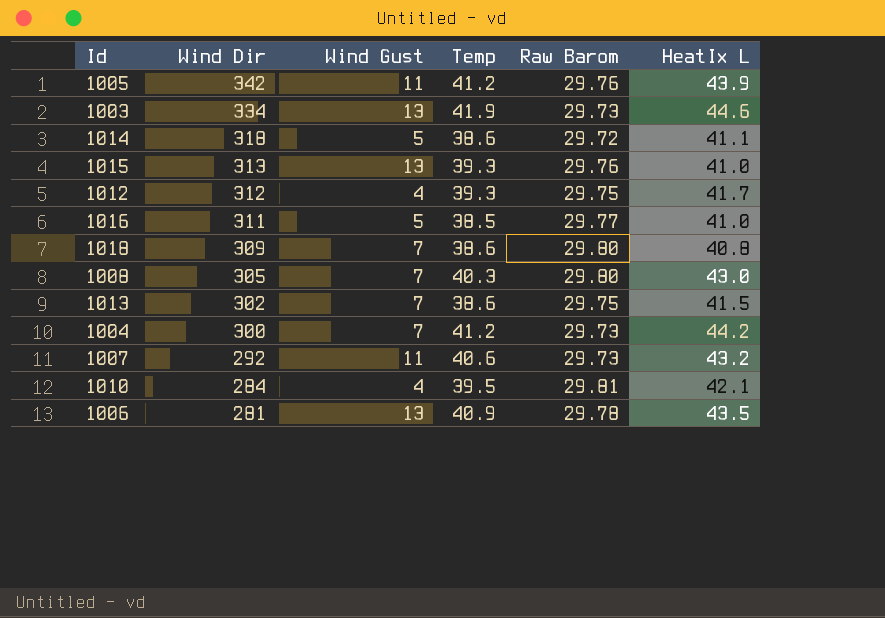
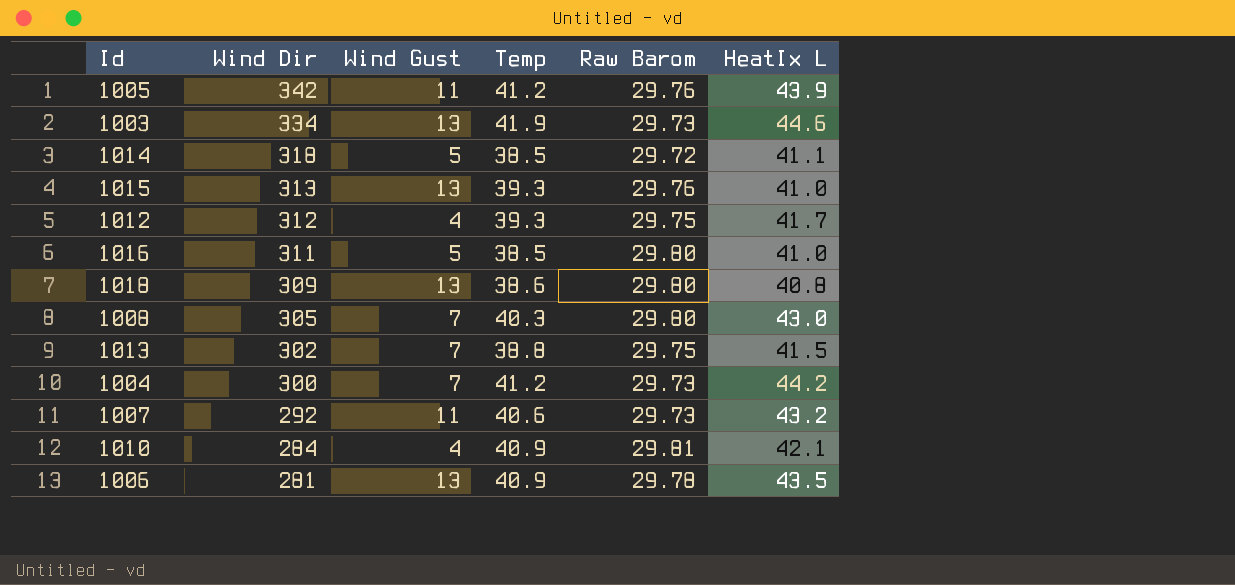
1014 | Temp: 38.6 -> 38.5
1016 | Raw Barom: 29.77 -> 29.80
1018 | Wind Gust: 7 -> 13
1013 | Temp: 38.6 -> 38.8
1010 | Temp: 39.5 -> 40.9

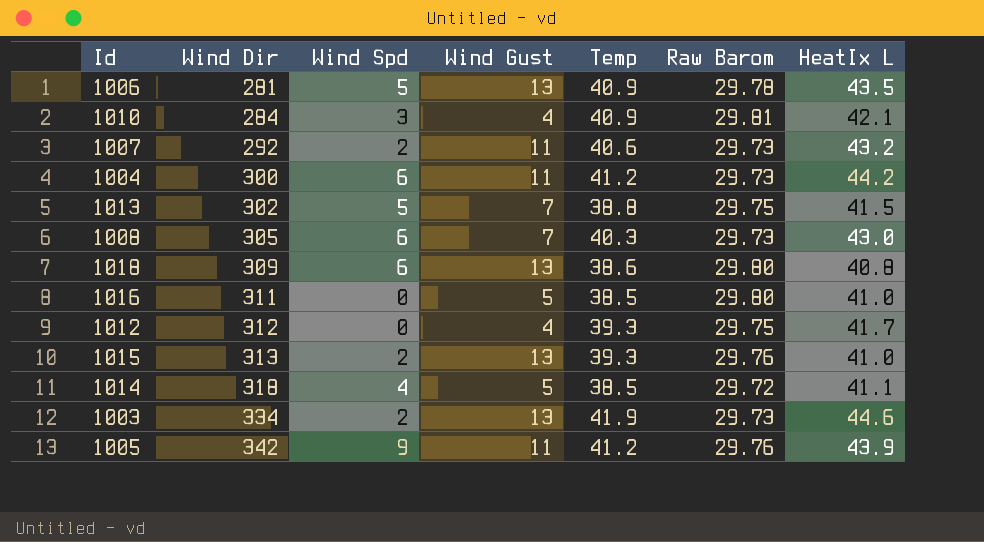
row order: Wind Dir descending -> Wind Dir ascending
column Wind Spd | position: none -> 3
1004 | Wind Gust: 7 -> 11
1008 | Raw Barom: 29.80 -> 29.73

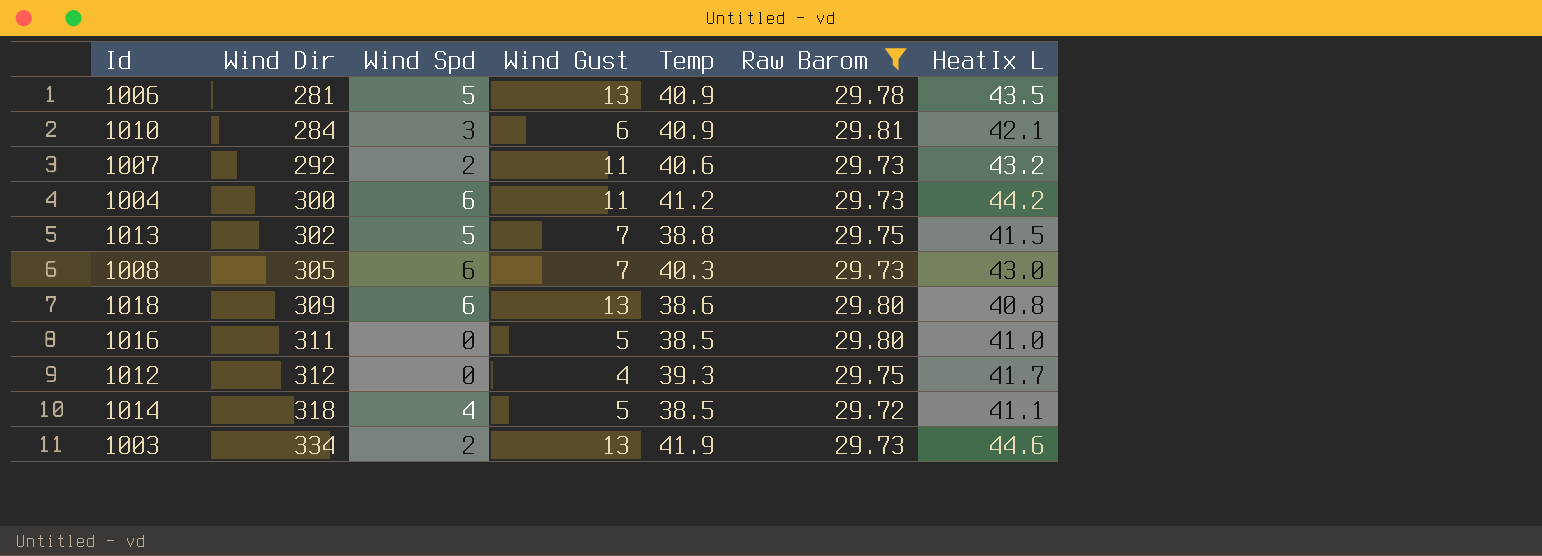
filter: none -> Raw Barom != 29.76
1010 | Wind Gust: 4 -> 6

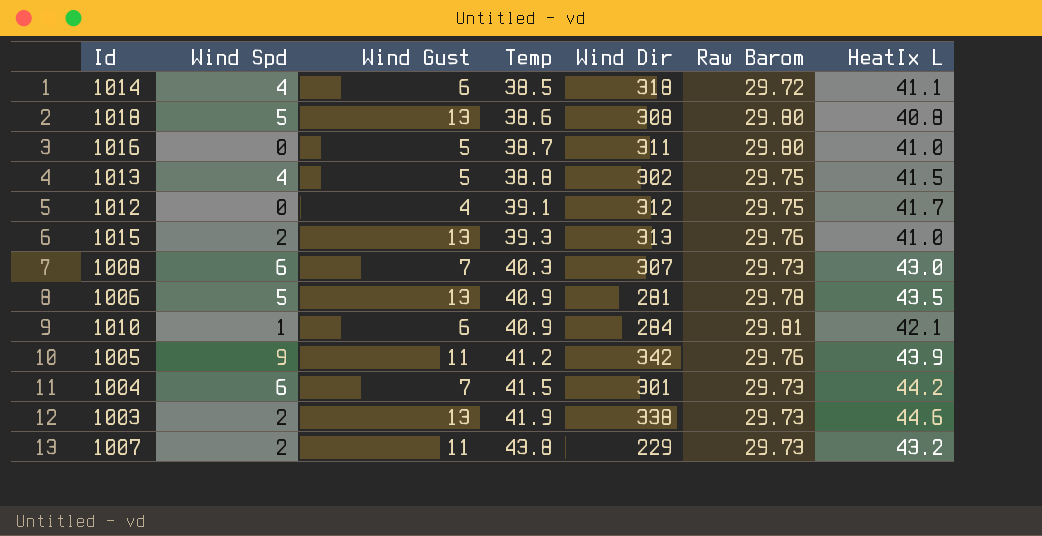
filter: Raw Barom != 29.76 -> none
row order: Wind Dir ascending -> Temp ascending
column Wind Dir | position: 2 -> 5
1014 | Wind Gust: 5 -> 6
1018 | Wind Spd: 6 -> 5
1018 | Wind Dir: 309 -> 308
1016 | Temp: 38.5 -> 38.7
1013 | Wind Spd: 5 -> 4
1013 | Wind Gust: 7 -> 5
1012 | Temp: 39.3 -> 39.1
1008 | Wind Dir: 305 -> 307
1010 | Wind Spd: 3 -> 1
1004 | Wind Gust: 11 -> 7
1004 | Temp: 41.2 -> 41.5
1004 | Wind Dir: 300 -> 301
1003 | Wind Dir: 334 -> 338
1007 | Temp: 40.6 -> 43.8
1007 | Wind Dir: 292 -> 229

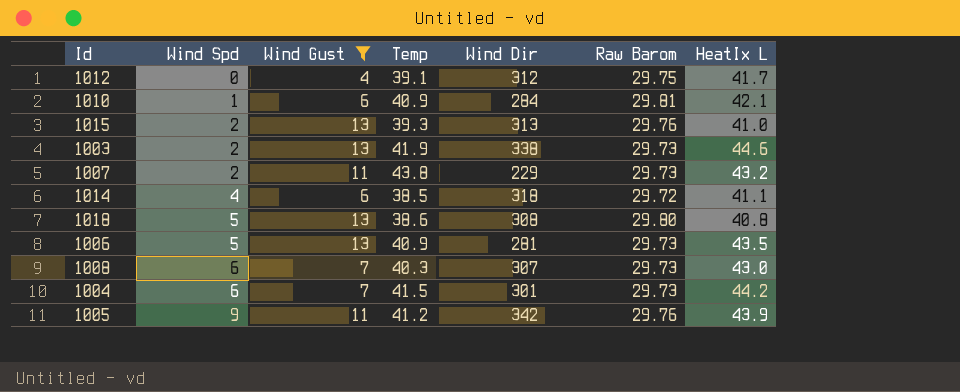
filter: none -> Wind Gust != 5
row order: Temp ascending -> Wind Spd ascending
1006 | Raw Barom: 29.78 -> 29.73

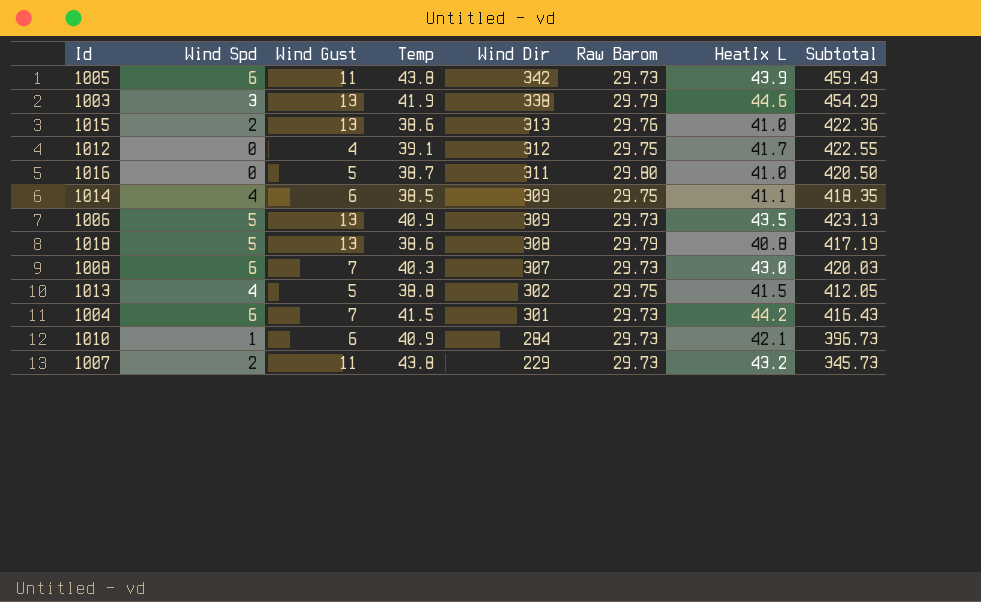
filter: Wind Gust != 5 -> none
row order: Wind Spd ascending -> Wind Dir descending
column Subtotal | formula: none -> [Temp] + [Wind Dir] + [Raw Barom] + [HeatIx L]
1005 | Wind Spd: 9 -> 6
1005 | Temp: 41.2 -> 43.8
1005 | Raw Barom: 29.76 -> 29.73
1003 | Wind Spd: 2 -> 3
1003 | Raw Barom: 29.73 -> 29.79
1015 | Temp: 39.3 -> 38.6
1014 | Wind Dir: 318 -> 309
1014 | Raw Barom: 29.72 -> 29.75
1006 | Wind Dir: 281 -> 309
1018 | Raw Barom: 29.80 -> 29.79
1010 | Raw Barom: 29.81 -> 29.73

